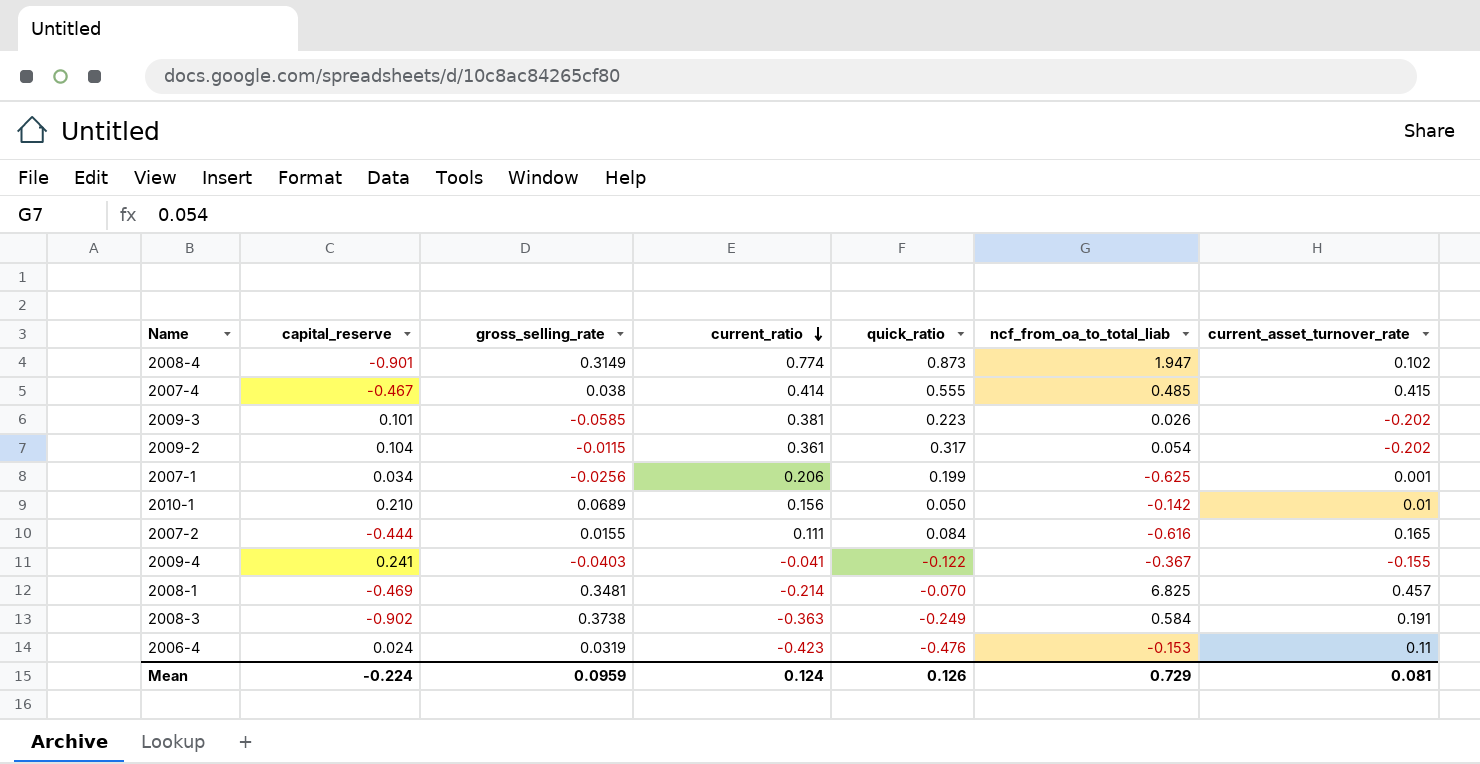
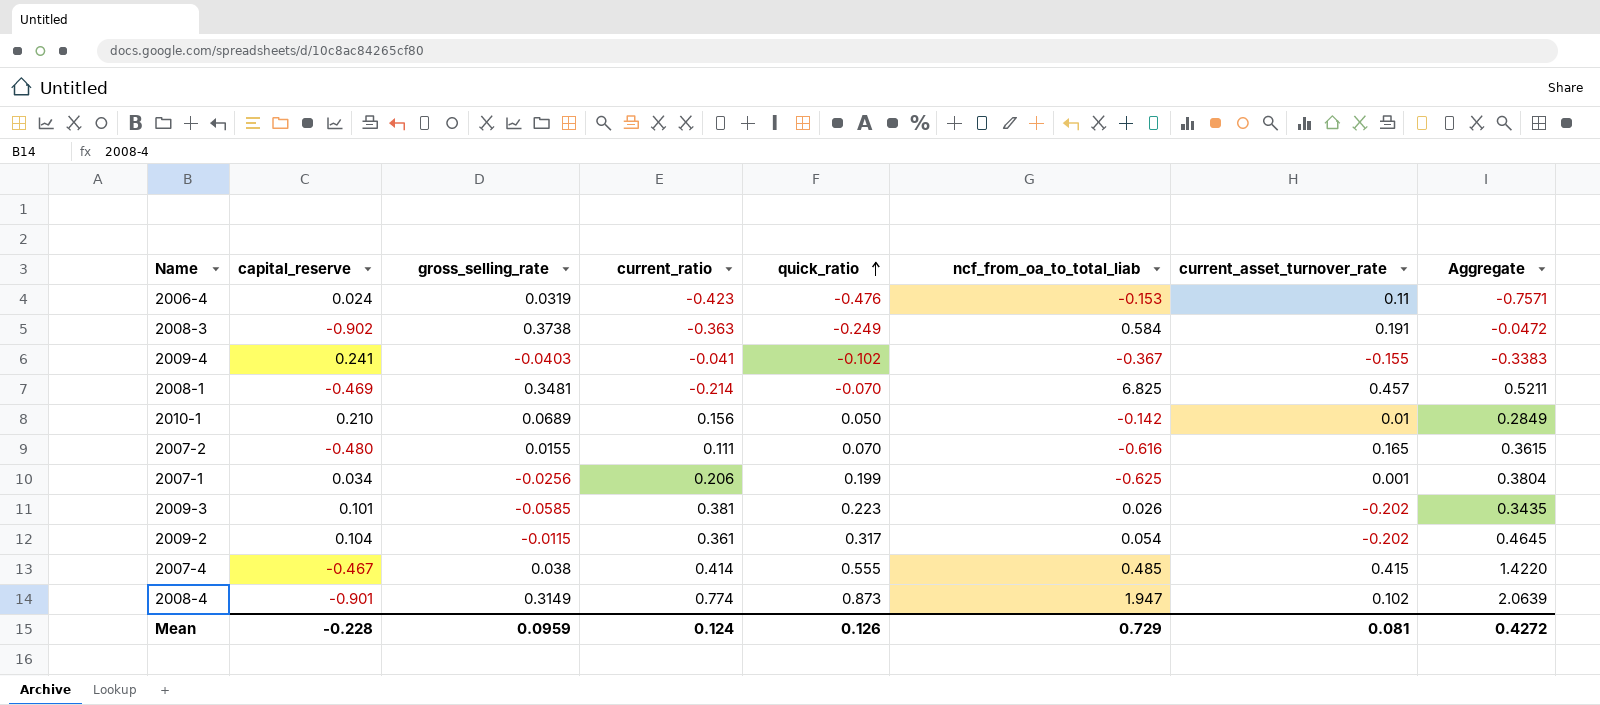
row order: current_ratio descending -> quick_ratio ascending
column Aggregate | formula: none -> [gross_selling_rate] + [current_ratio] + [quick_ratio] + [current_asset_turnover_rate]
2009-4 | quick_ratio: -0.122 -> -0.102
2007-2 | capital_reserve: -0.444 -> -0.480
2007-2 | quick_ratio: 0.084 -> 0.070
Mean | capital_reserve: -0.224 -> -0.228

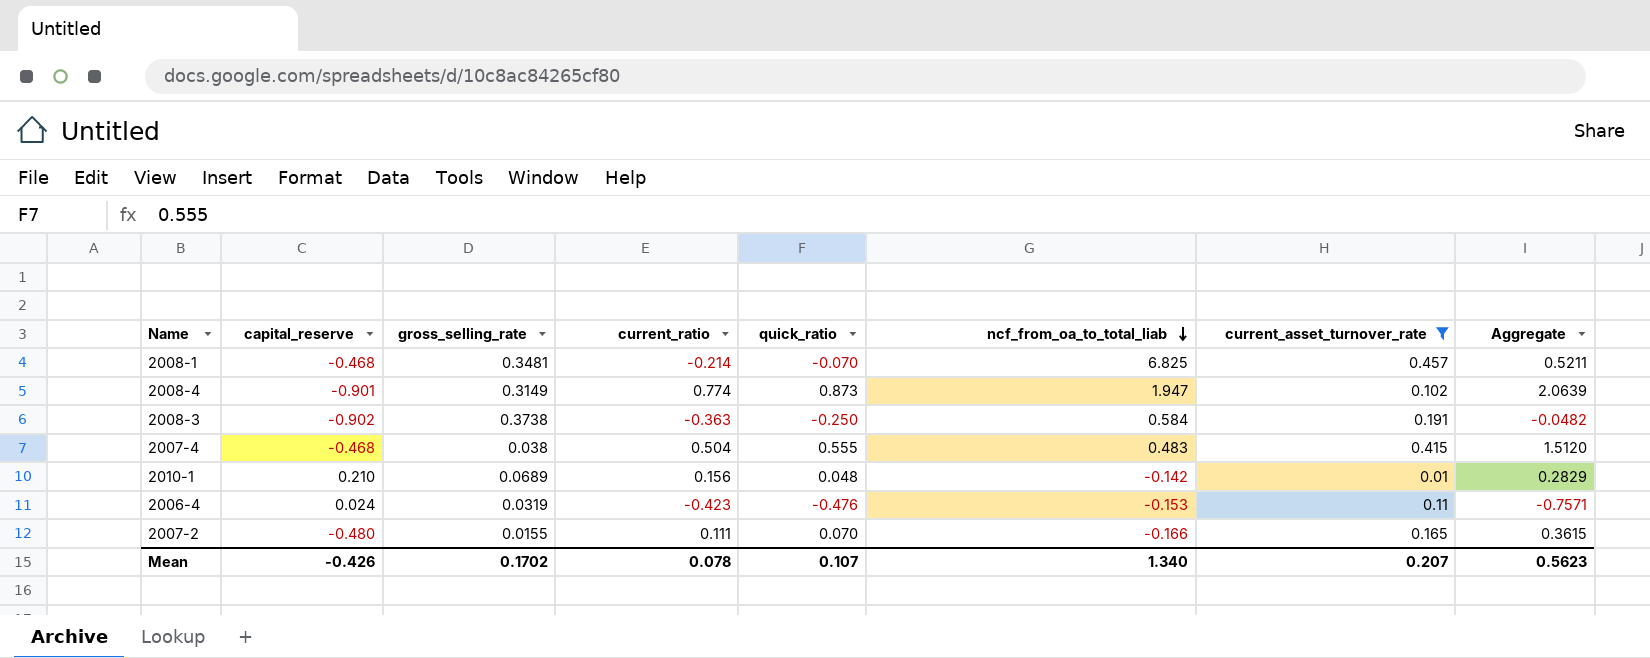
filter: none -> current_asset_turnover_rate >= 0.01
row order: quick_ratio ascending -> ncf_from_oa_to_total_liab descending
2008-1 | capital_reserve: -0.469 -> -0.468
2008-3 | quick_ratio: -0.249 -> -0.250
2008-3 | Aggregate: -0.0472 -> -0.0482
2007-4 | capital_reserve: -0.467 -> -0.468
2007-4 | current_ratio: 0.414 -> 0.504
2007-4 | ncf_from_oa_to_total_liab: 0.485 -> 0.483
2007-4 | Aggregate: 1.4220 -> 1.5120
2010-1 | quick_ratio: 0.050 -> 0.048
2010-1 | Aggregate: 0.2849 -> 0.2829
2007-2 | ncf_from_oa_to_total_liab: -0.616 -> -0.166
Mean | capital_reserve: -0.228 -> -0.426
Mean | gross_selling_rate: 0.0959 -> 0.1702
Mean | current_ratio: 0.124 -> 0.078
Mean | quick_ratio: 0.126 -> 0.107
Mean | ncf_from_oa_to_total_liab: 0.729 -> 1.340
Mean | current_asset_turnover_rate: 0.081 -> 0.207
Mean | Aggregate: 0.4272 -> 0.5623

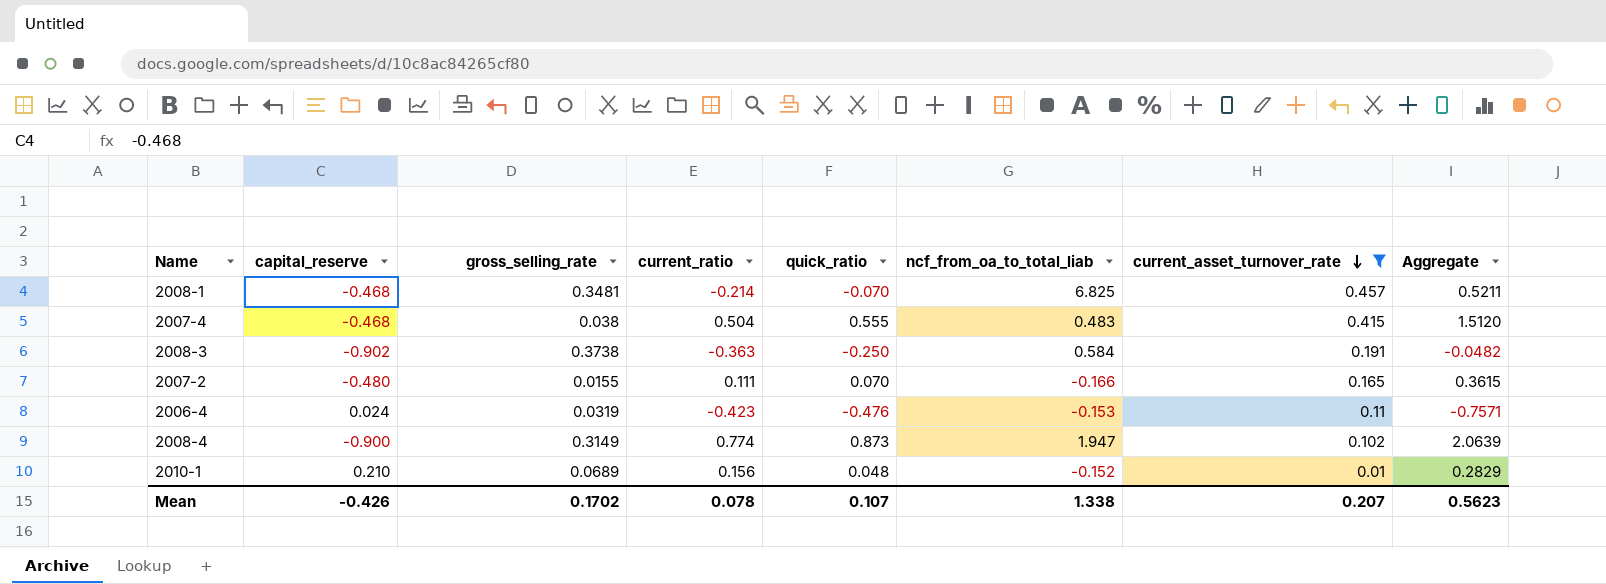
row order: ncf_from_oa_to_total_liab descending -> current_asset_turnover_rate descending
2008-4 | capital_reserve: -0.901 -> -0.900
2010-1 | ncf_from_oa_to_total_liab: -0.142 -> -0.152
Mean | ncf_from_oa_to_total_liab: 1.340 -> 1.338

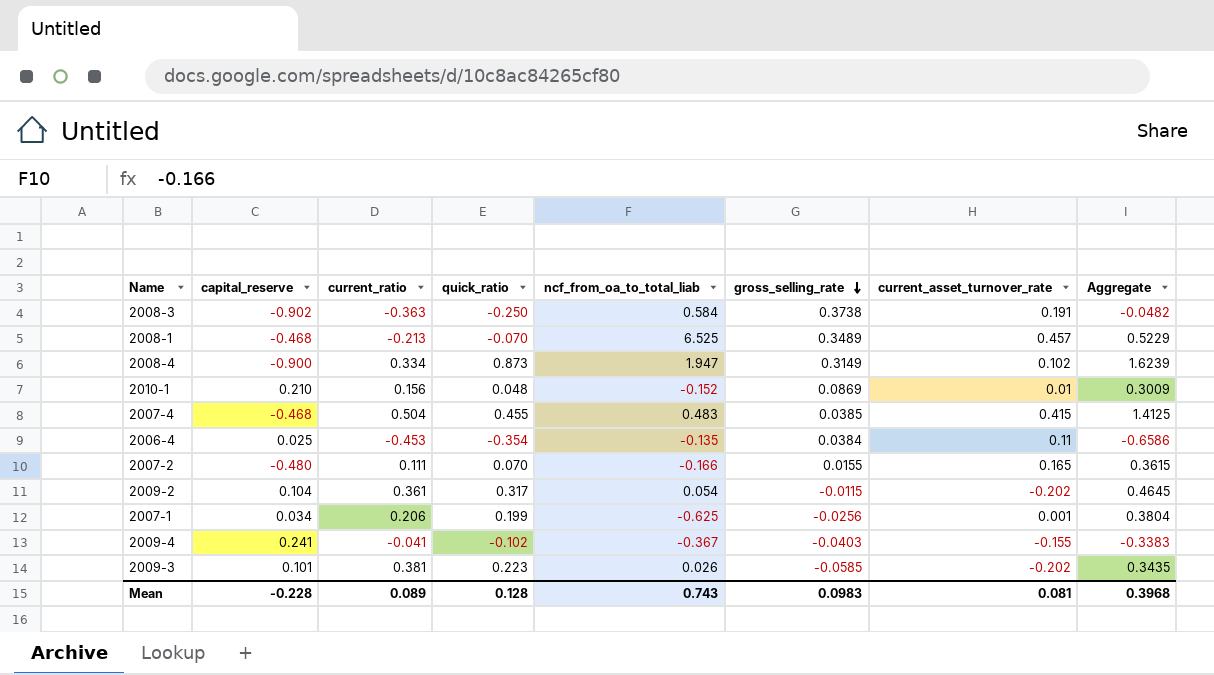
filter: current_asset_turnover_rate >= 0.01 -> none
row order: current_asset_turnover_rate descending -> gross_selling_rate descending
column gross_selling_rate | position: 3 -> 6
2008-1 | current_ratio: -0.214 -> -0.213
2008-1 | ncf_from_oa_to_total_liab: 6.825 -> 6.525
2008-1 | gross_selling_rate: 0.3481 -> 0.3489
2008-1 | Aggregate: 0.5211 -> 0.5229
2008-4 | current_ratio: 0.774 -> 0.334
2008-4 | Aggregate: 2.0639 -> 1.6239
2010-1 | gross_selling_rate: 0.0689 -> 0.0869
2010-1 | Aggregate: 0.2829 -> 0.3009
2007-4 | quick_ratio: 0.555 -> 0.455
2007-4 | gross_selling_rate: 0.038 -> 0.0385
2007-4 | Aggregate: 1.5120 -> 1.4125
2006-4 | capital_reserve: 0.024 -> 0.025
2006-4 | current_ratio: -0.423 -> -0.453
2006-4 | quick_ratio: -0.476 -> -0.354
2006-4 | ncf_from_oa_to_total_liab: -0.153 -> -0.135
2006-4 | gross_selling_rate: 0.0319 -> 0.0384
2006-4 | Aggregate: -0.7571 -> -0.6586
Mean | capital_reserve: -0.426 -> -0.228
Mean | current_ratio: 0.078 -> 0.089
Mean | quick_ratio: 0.107 -> 0.128
Mean | ncf_from_oa_to_total_liab: 1.338 -> 0.743
Mean | gross_selling_rate: 0.1702 -> 0.0983
Mean | current_asset_turnover_rate: 0.207 -> 0.081
Mean | Aggregate: 0.5623 -> 0.3968

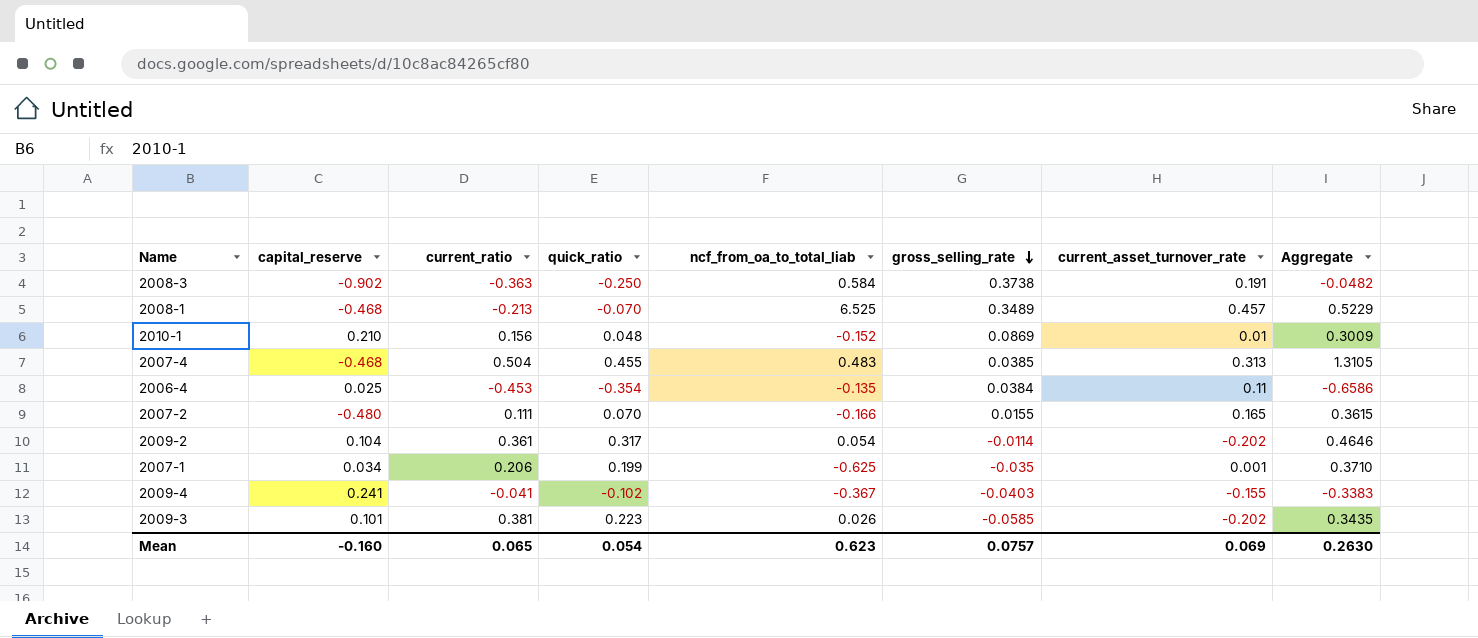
row 2008-4: -0.900 | 0.334 | 0.873 | 1.947 | 0.3149 | 0.102 | 1.6239 -> none
2007-4 | current_asset_turnover_rate: 0.415 -> 0.313
2007-4 | Aggregate: 1.4125 -> 1.3105
2009-2 | gross_selling_rate: -0.0115 -> -0.0114
2009-2 | Aggregate: 0.4645 -> 0.4646
2007-1 | gross_selling_rate: -0.0256 -> -0.035
2007-1 | Aggregate: 0.3804 -> 0.3710
Mean | capital_reserve: -0.228 -> -0.160
Mean | current_ratio: 0.089 -> 0.065
Mean | quick_ratio: 0.128 -> 0.054
Mean | ncf_from_oa_to_total_liab: 0.743 -> 0.623
Mean | gross_selling_rate: 0.0983 -> 0.0757
Mean | current_asset_turnover_rate: 0.081 -> 0.069
Mean | Aggregate: 0.3968 -> 0.2630

